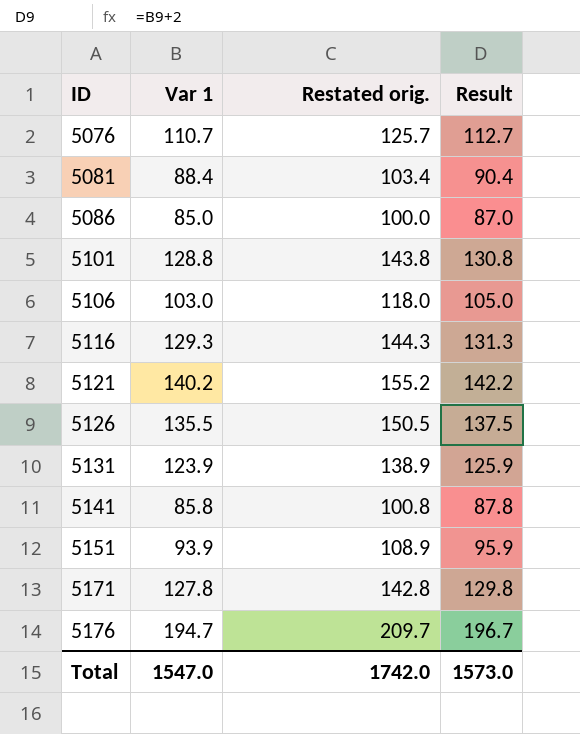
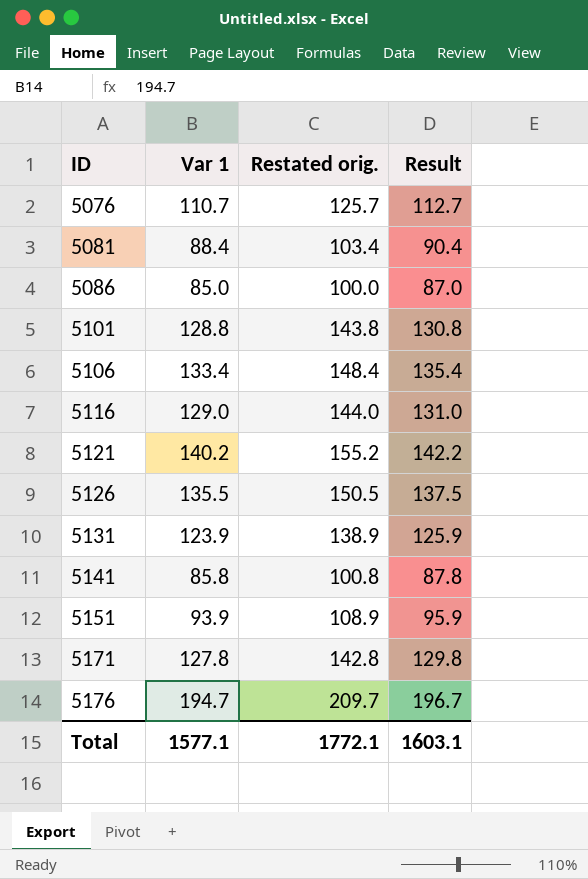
5106 | Var 1: 103.0 -> 133.4
5106 | Restated orig.: 118.0 -> 148.4
5106 | Result: 105.0 -> 135.4
5116 | Var 1: 129.3 -> 129.0
5116 | Restated orig.: 144.3 -> 144.0
5116 | Result: 131.3 -> 131.0
Total | Var 1: 1547.0 -> 1577.1
Total | Restated orig.: 1742.0 -> 1772.1
Total | Result: 1573.0 -> 1603.1

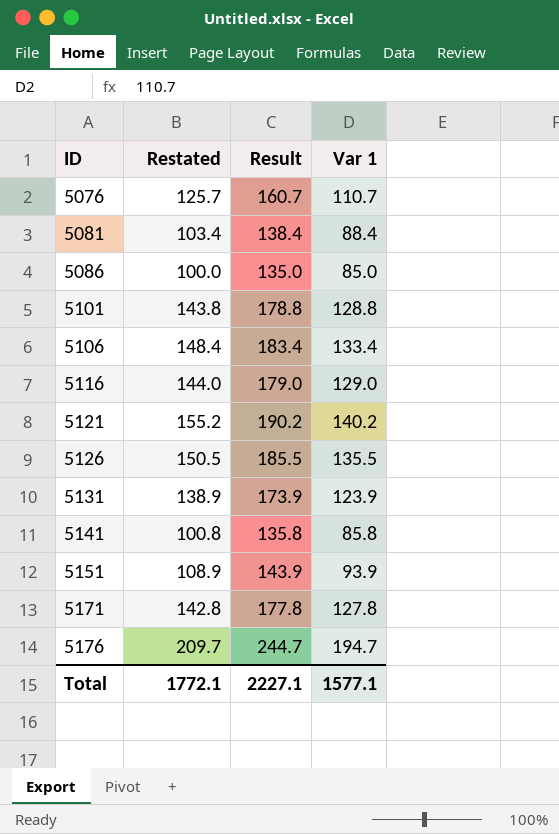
column name: Restated orig. -> Restated
column Result | formula: [Var 1] + 2 -> [Var 1] + 50
column Var 1 | position: 2 -> 4
Total | Result: 1603.1 -> 2227.1

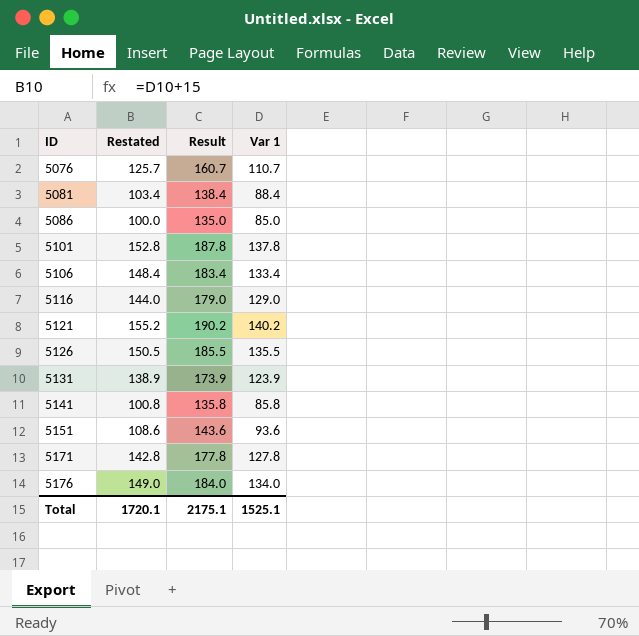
5101 | Restated: 143.8 -> 152.8
5101 | Result: 178.8 -> 187.8
5101 | Var 1: 128.8 -> 137.8
5151 | Restated: 108.9 -> 108.6
5151 | Result: 143.9 -> 143.6
5151 | Var 1: 93.9 -> 93.6
5176 | Restated: 209.7 -> 149.0
5176 | Result: 244.7 -> 184.0
5176 | Var 1: 194.7 -> 134.0
Total | Restated: 1772.1 -> 1720.1
Total | Result: 2227.1 -> 2175.1
Total | Var 1: 1577.1 -> 1525.1

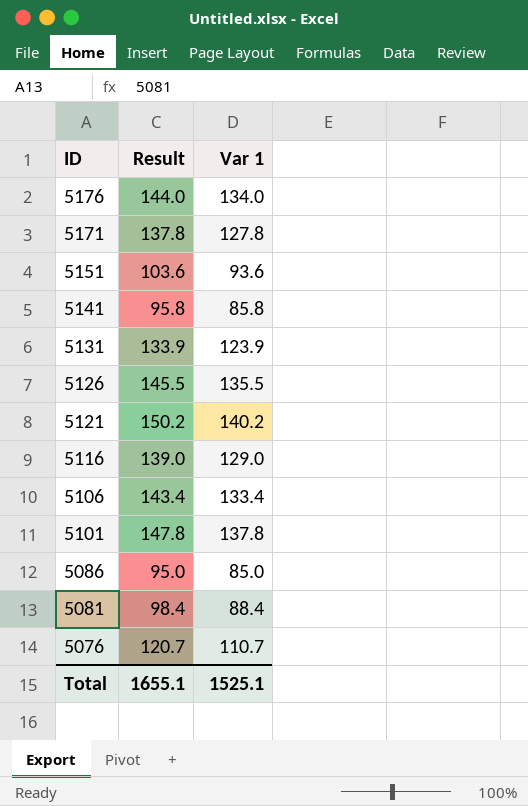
row order: ID ascending -> ID descending
column Restated | formula: [Var 1] + 15 -> none
column Result | formula: [Var 1] + 50 -> [Var 1] + 10
Total | Result: 2175.1 -> 1655.1

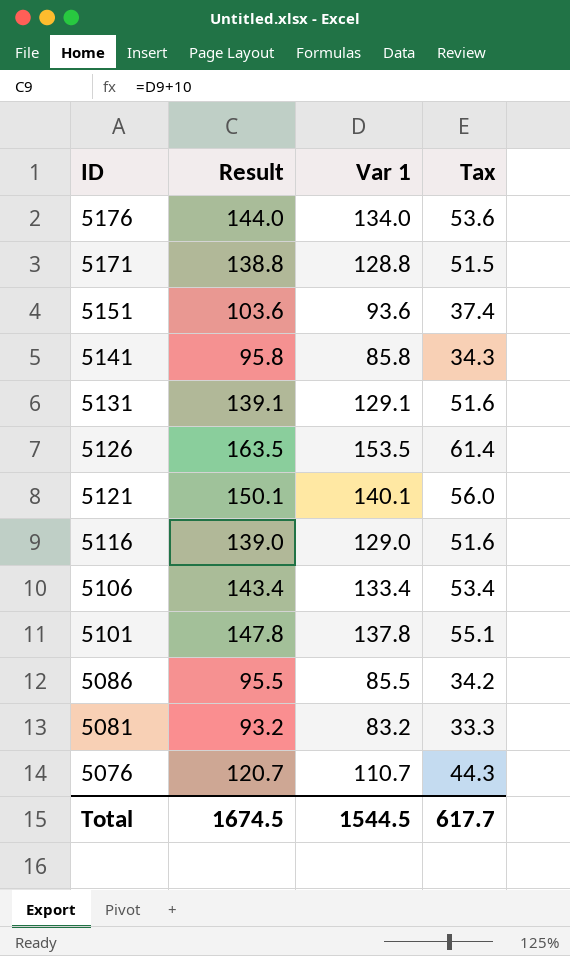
column Tax | formula: none -> [Var 1] * 0.4
5171 | Result: 137.8 -> 138.8
5171 | Var 1: 127.8 -> 128.8
5131 | Result: 133.9 -> 139.1
5131 | Var 1: 123.9 -> 129.1
5126 | Result: 145.5 -> 163.5
5126 | Var 1: 135.5 -> 153.5
5121 | Result: 150.2 -> 150.1
5121 | Var 1: 140.2 -> 140.1
5086 | Result: 95.0 -> 95.5
5086 | Var 1: 85.0 -> 85.5
5081 | Result: 98.4 -> 93.2
5081 | Var 1: 88.4 -> 83.2
Total | Result: 1655.1 -> 1674.5
Total | Var 1: 1525.1 -> 1544.5

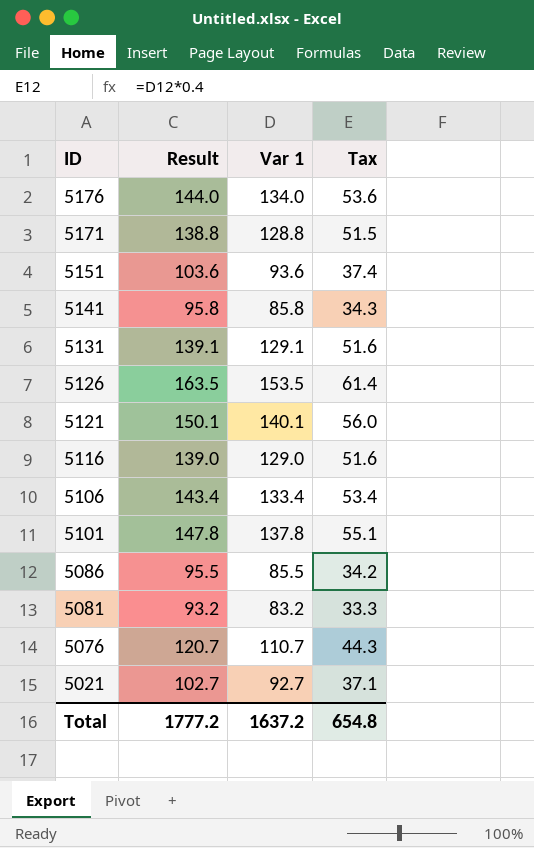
row 5021: none -> 102.7 | 92.7 | 37.1
Total | Result: 1674.5 -> 1777.2
Total | Var 1: 1544.5 -> 1637.2
Total | Tax: 617.7 -> 654.8

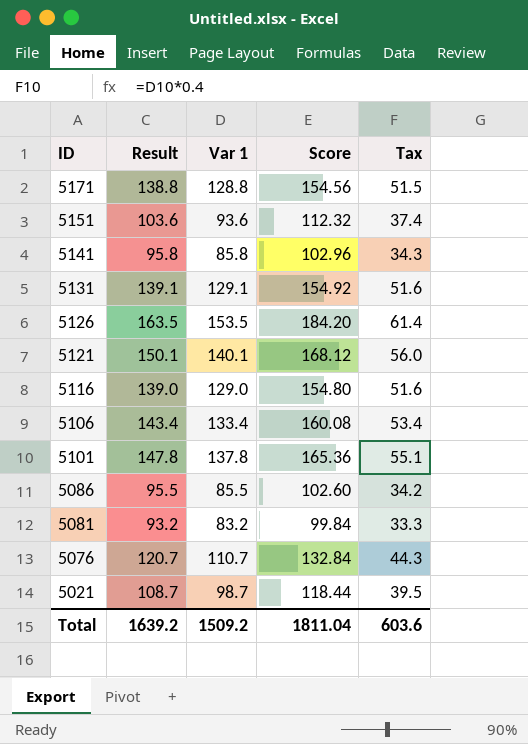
column Score | formula: none -> [Var 1] * 1.2
row 5176: 144.0 | 134.0 | 53.6 -> none
5021 | Result: 102.7 -> 108.7
5021 | Var 1: 92.7 -> 98.7
5021 | Tax: 37.1 -> 39.5
Total | Result: 1777.2 -> 1639.2
Total | Var 1: 1637.2 -> 1509.2
Total | Tax: 654.8 -> 603.6

